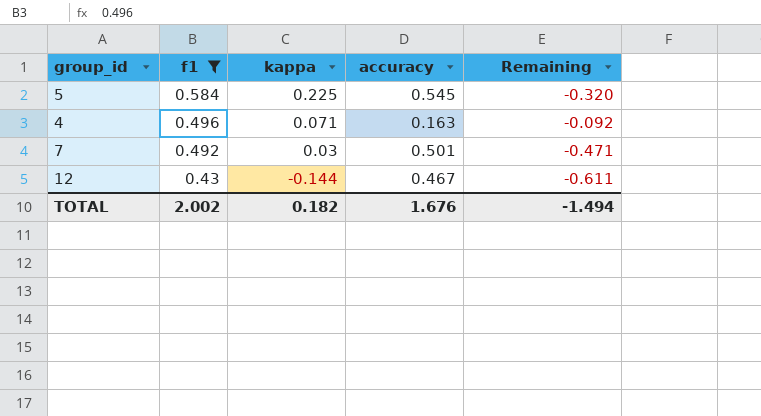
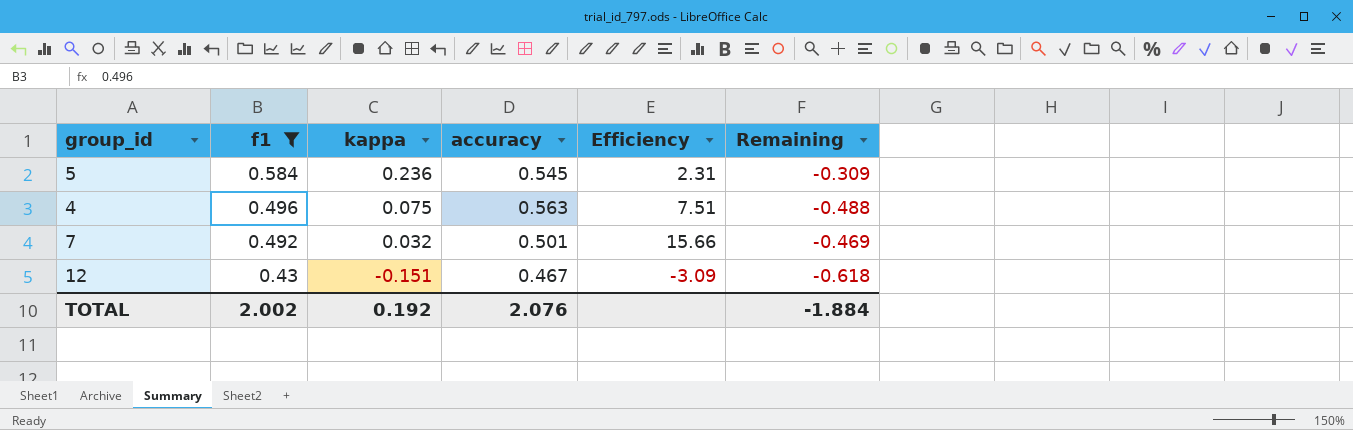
column Efficiency | formula: none -> [accuracy] / [kappa]
5 | kappa: 0.225 -> 0.236
5 | Remaining: -0.320 -> -0.309
4 | kappa: 0.071 -> 0.075
4 | accuracy: 0.163 -> 0.563
4 | Remaining: -0.092 -> -0.488
7 | kappa: 0.03 -> 0.032
7 | Remaining: -0.471 -> -0.469
12 | kappa: -0.144 -> -0.151
12 | Remaining: -0.611 -> -0.618
TOTAL | kappa: 0.182 -> 0.192
TOTAL | accuracy: 1.676 -> 2.076
TOTAL | Remaining: -1.494 -> -1.884

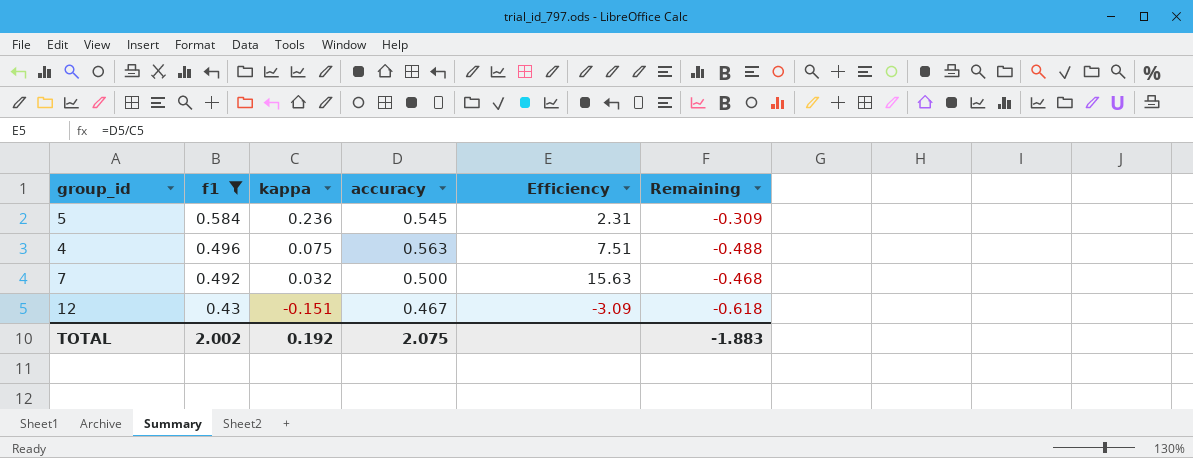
7 | accuracy: 0.501 -> 0.500
7 | Efficiency: 15.66 -> 15.63
7 | Remaining: -0.469 -> -0.468
TOTAL | accuracy: 2.076 -> 2.075
TOTAL | Remaining: -1.884 -> -1.883

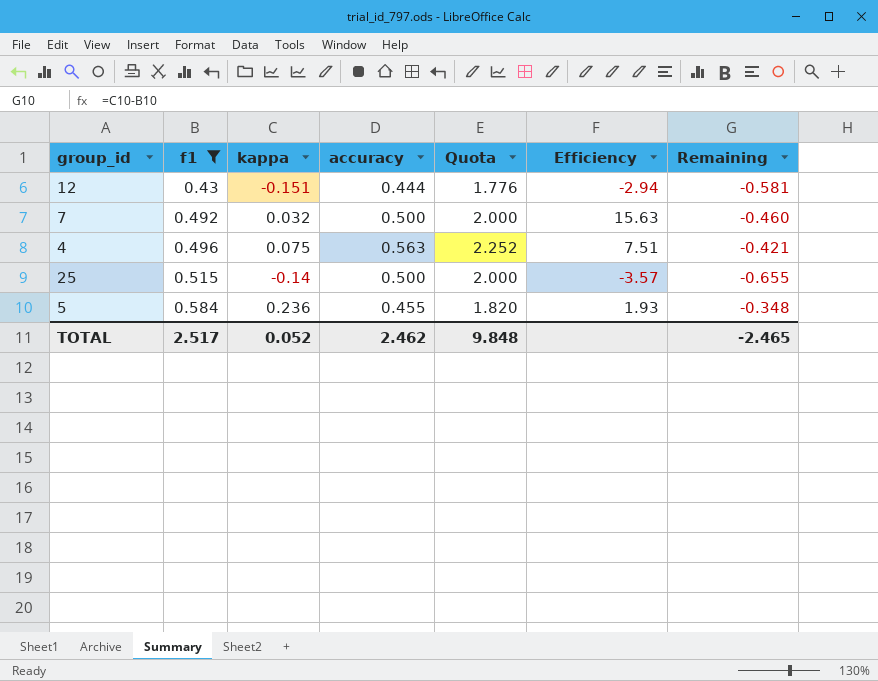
row order: f1 descending -> f1 ascending
column Quota | formula: none -> [accuracy] * 4
column Remaining | formula: [kappa] - [accuracy] -> [kappa] - [f1]
12 | accuracy: 0.467 -> 0.444
12 | Efficiency: -3.09 -> -2.94
row 25: none -> 0.515 | -0.14 | 0.500 | 2.000 | -3.57 | -0.655
5 | accuracy: 0.545 -> 0.455
5 | Efficiency: 2.31 -> 1.93
TOTAL | f1: 2.002 -> 2.517
TOTAL | kappa: 0.192 -> 0.052
TOTAL | accuracy: 2.075 -> 2.462
TOTAL | Remaining: -1.883 -> -2.465

